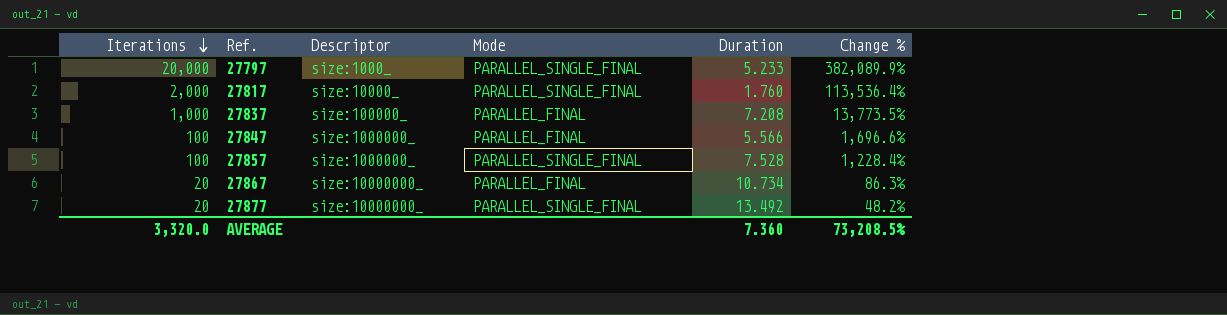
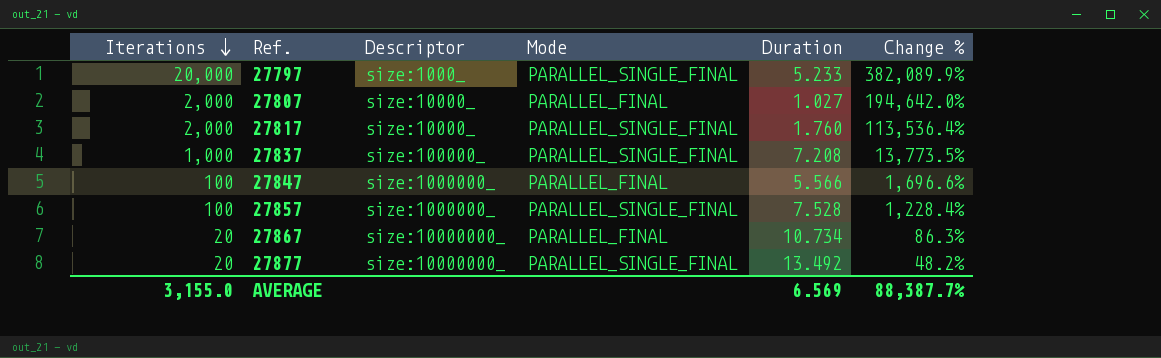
row 27807: none -> 2,000 | size:10000_ | PARALLEL_FINAL | 1.027 | 194,642.0%
27837 | Mode: PARALLEL_FINAL -> PARALLEL_SINGLE_FINAL
AVERAGE | Iterations: 3,320.0 -> 3,155.0
AVERAGE | Duration: 7.360 -> 6.569
AVERAGE | Change %: 73,208.5% -> 88,387.7%

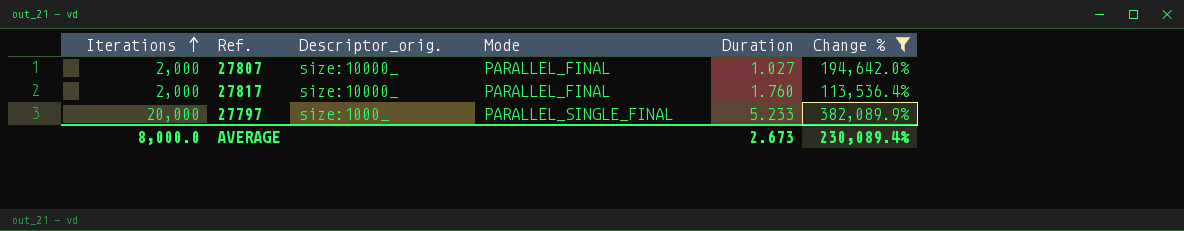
filter: none -> Change % >= 113,536.4%
row order: Iterations descending -> Iterations ascending
column name: Descriptor -> Descriptor_orig.
27817 | Mode: PARALLEL_SINGLE_FINAL -> PARALLEL_FINAL
AVERAGE | Iterations: 3,155.0 -> 8,000.0
AVERAGE | Duration: 6.569 -> 2.673
AVERAGE | Change %: 88,387.7% -> 230,089.4%

